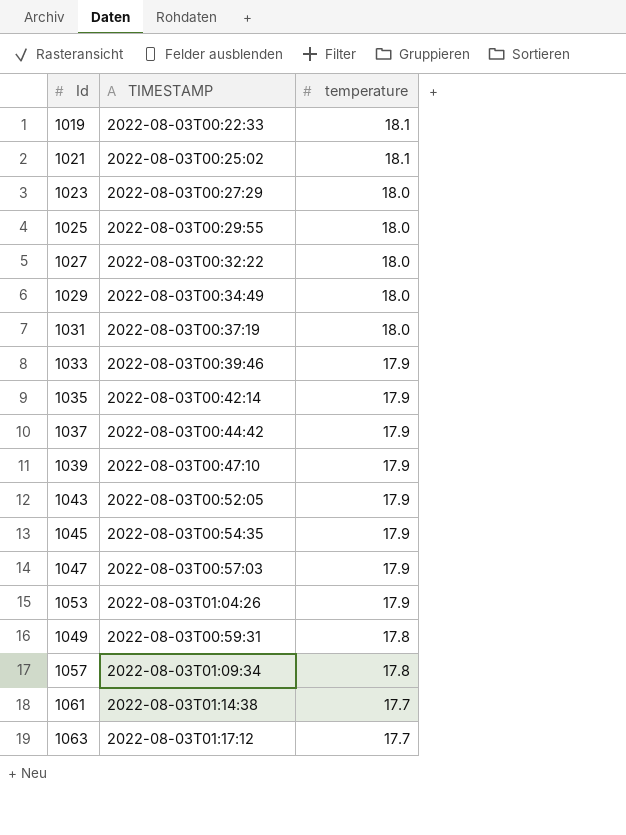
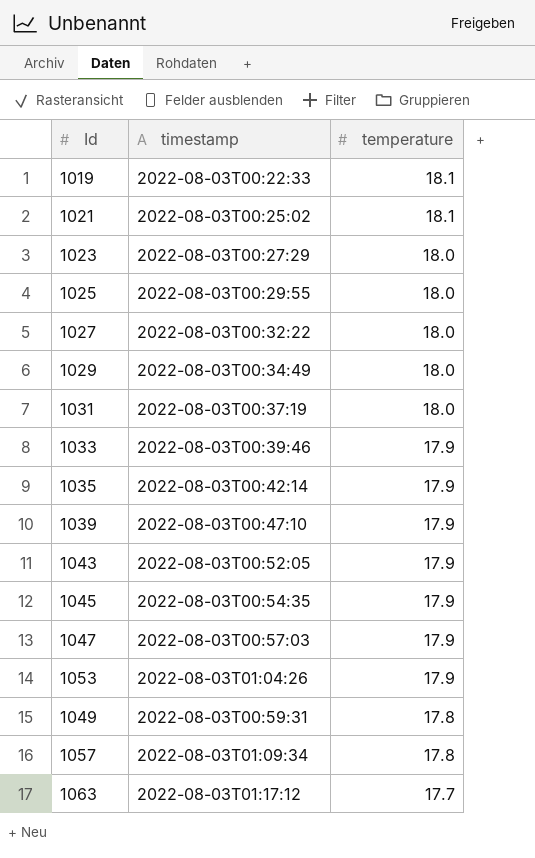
column name: TIMESTAMP -> timestamp
row 1037: 2022-08-03T00:44:42 | 17.9 -> none
row 1061: 2022-08-03T01:14:38 | 17.7 -> none

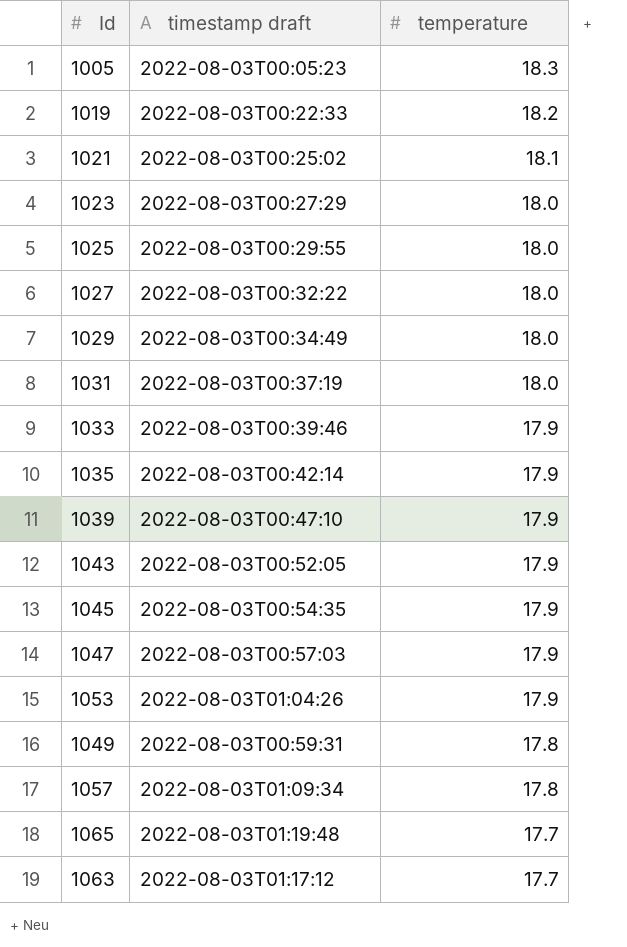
column name: timestamp -> timestamp draft
row 1005: none -> 2022-08-03T00:05:23 | 18.3
1019 | temperature: 18.1 -> 18.2
row 1065: none -> 2022-08-03T01:19:48 | 17.7

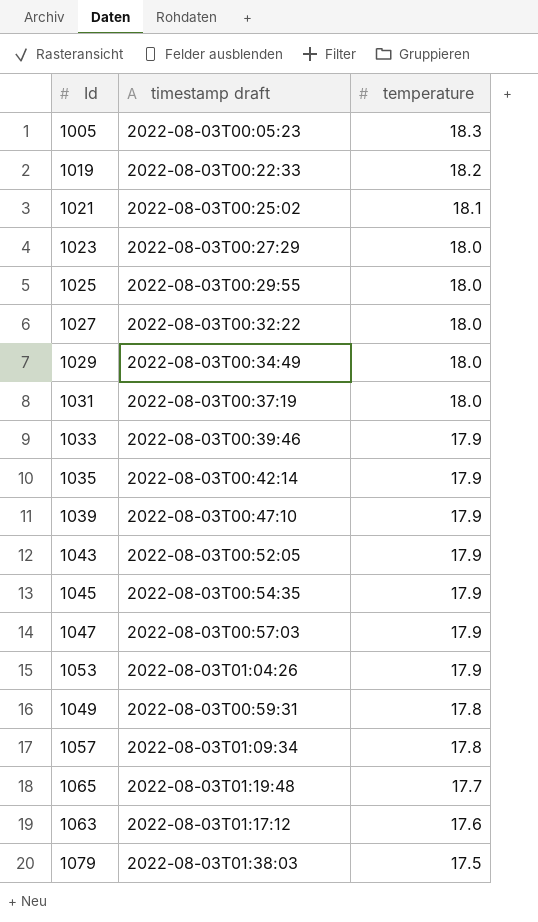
1063 | temperature: 17.7 -> 17.6
row 1079: none -> 2022-08-03T01:38:03 | 17.5

